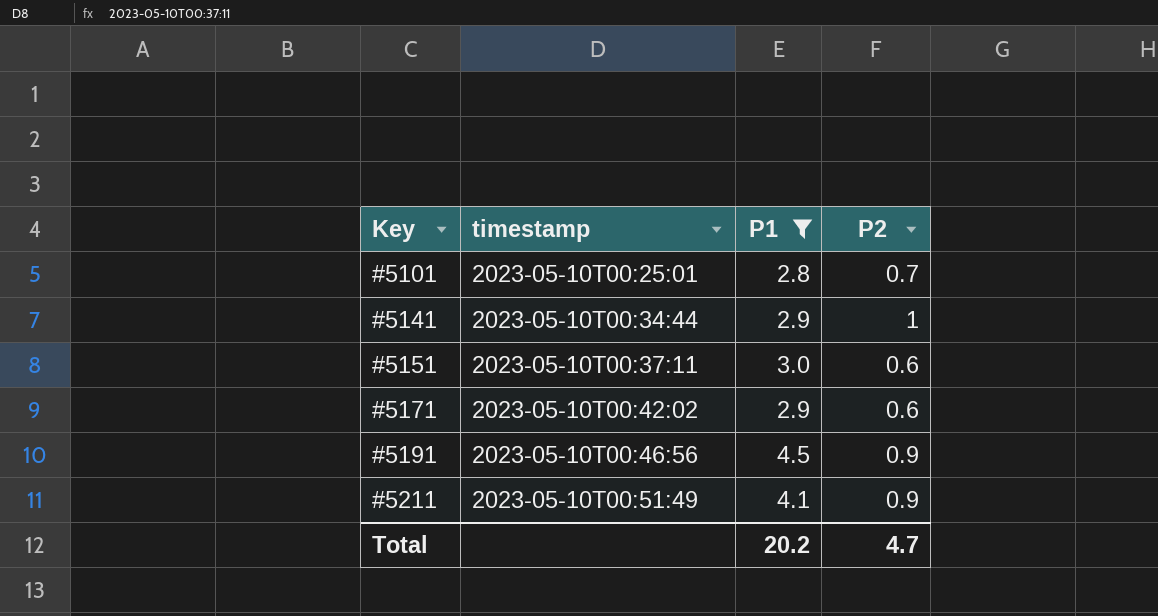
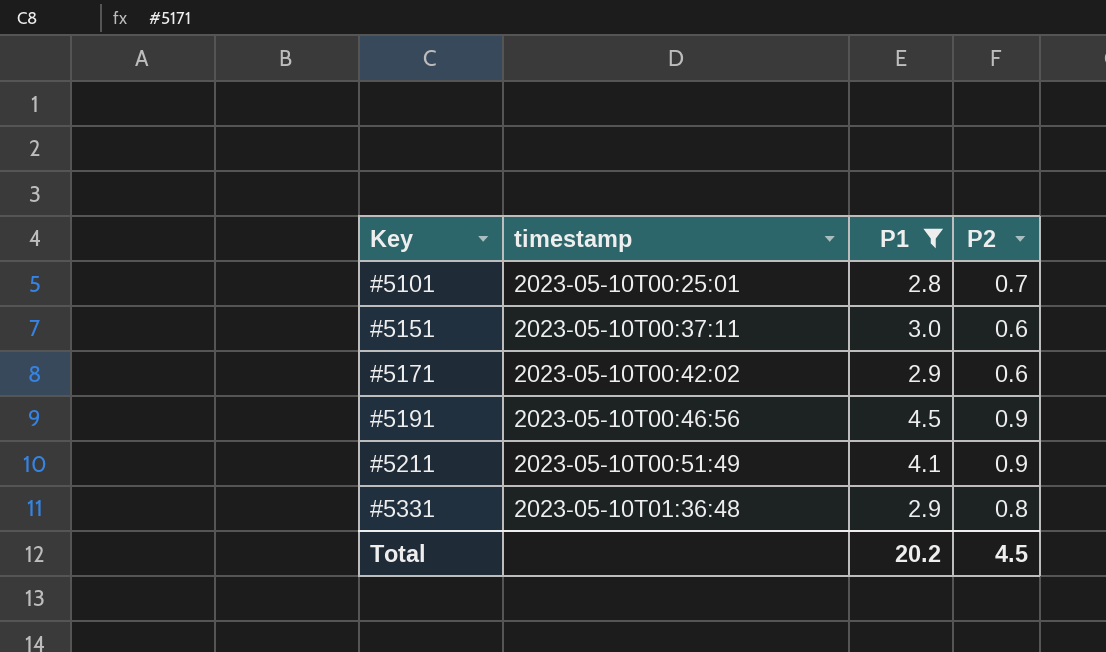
row #5141: 2023-05-10T00:34:44 | 2.9 | 1 -> none
row #5331: none -> 2023-05-10T01:36:48 | 2.9 | 0.8
Total | P2: 4.7 -> 4.5

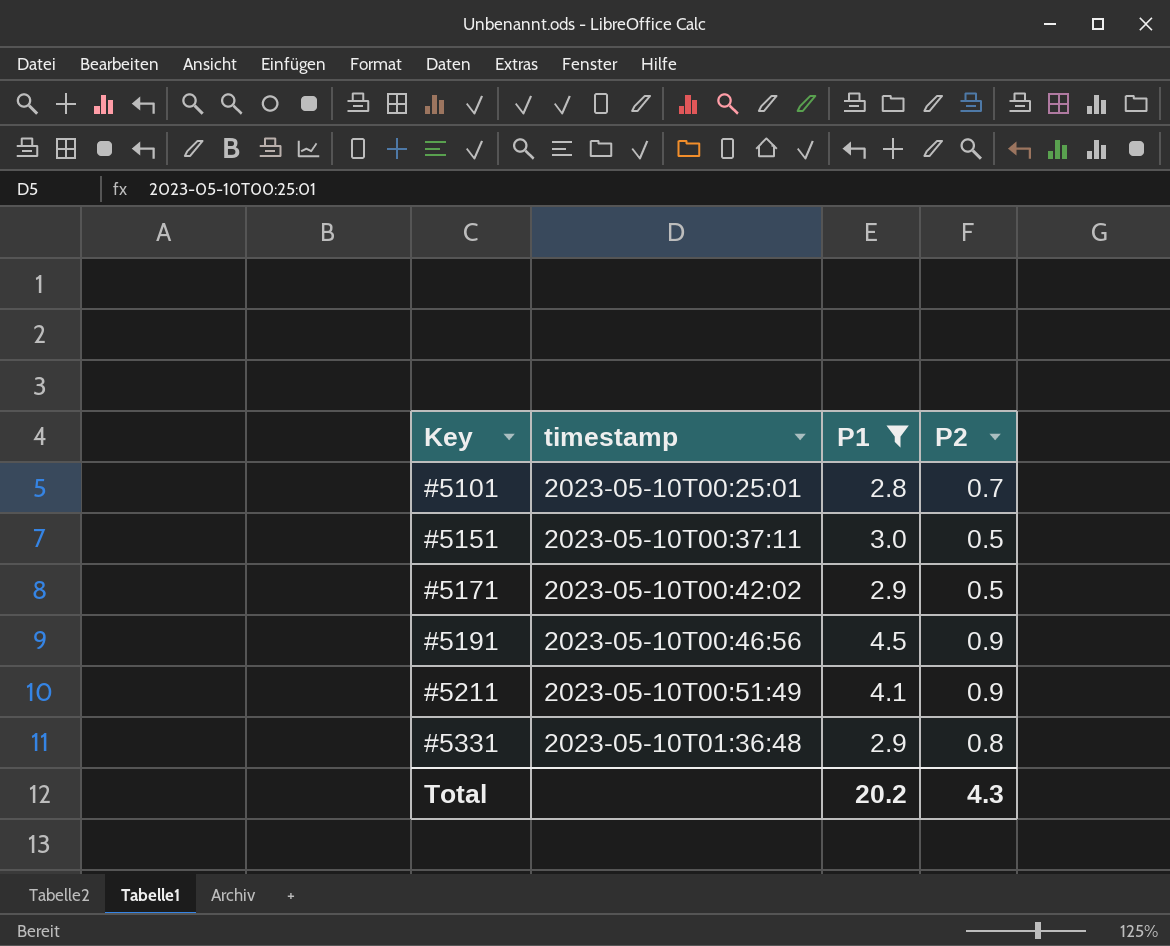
#5151 | P2: 0.6 -> 0.5
#5171 | P2: 0.6 -> 0.5
Total | P2: 4.5 -> 4.3

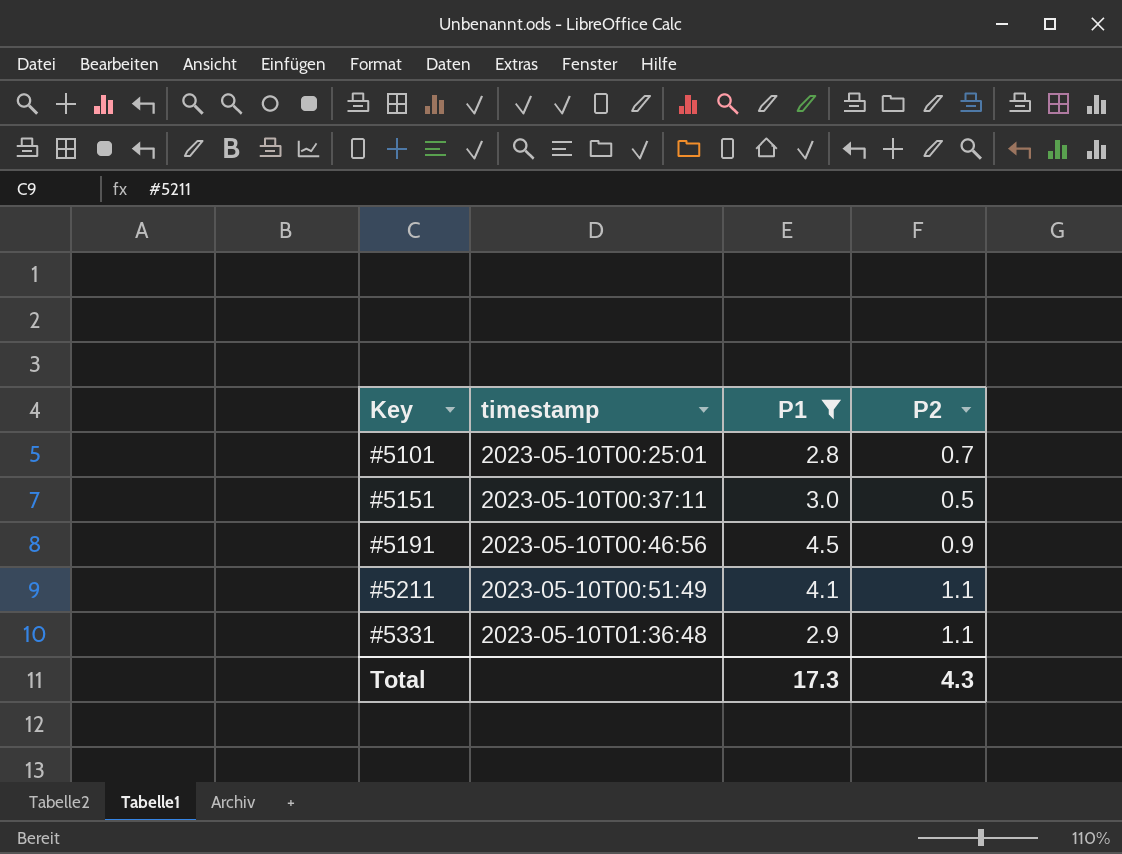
row #5171: 2023-05-10T00:42:02 | 2.9 | 0.5 -> none
#5211 | P2: 0.9 -> 1.1
#5331 | P2: 0.8 -> 1.1
Total | P1: 20.2 -> 17.3

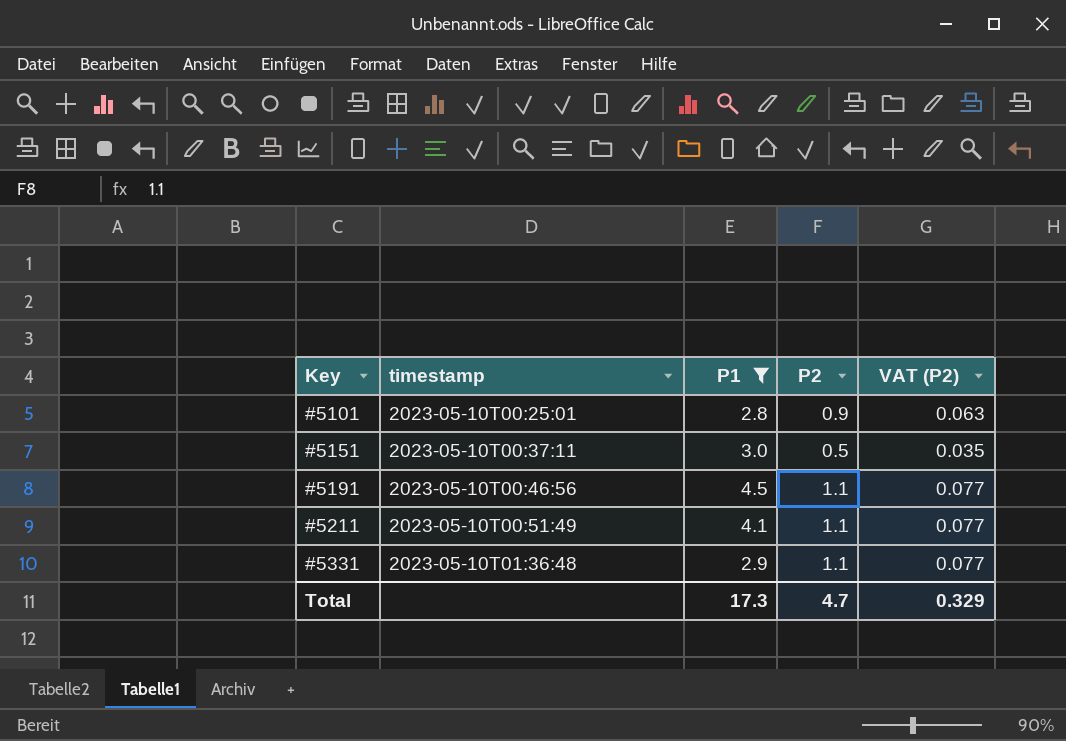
column VAT (P2) | formula: none -> [P2] * 0.07
#5101 | P2: 0.7 -> 0.9
#5191 | P2: 0.9 -> 1.1
Total | P2: 4.3 -> 4.7

